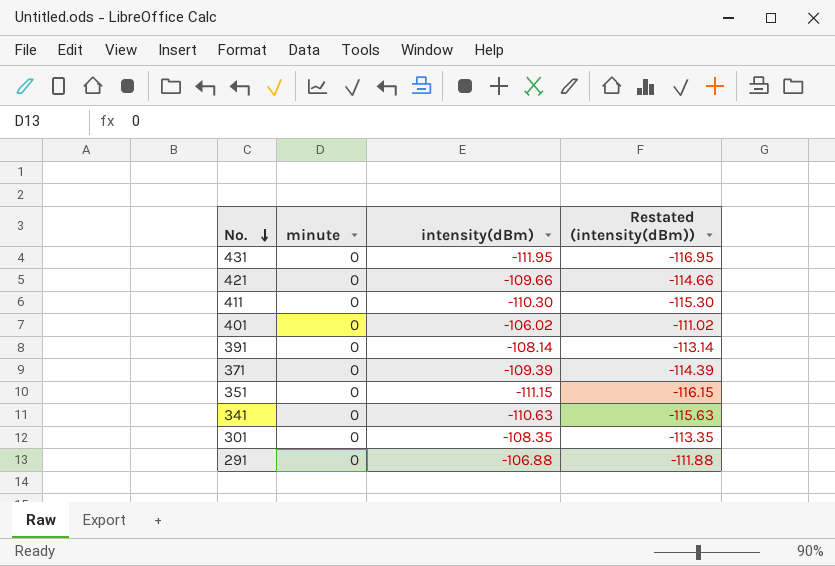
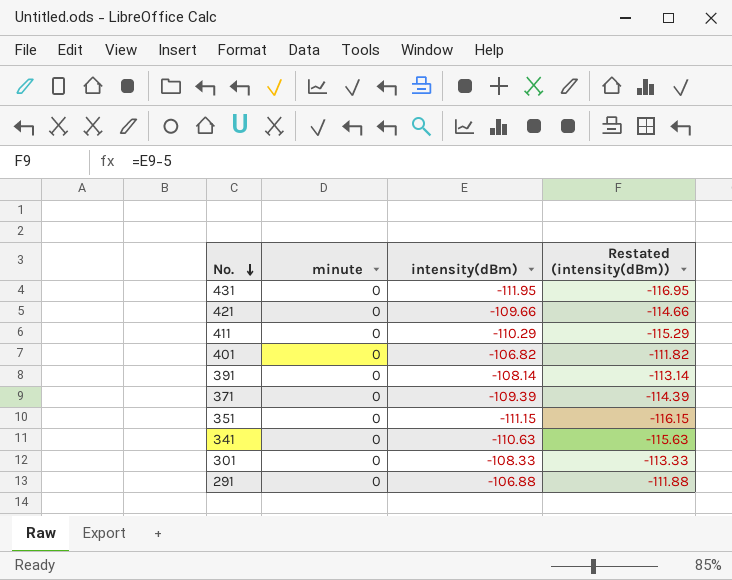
411 | intensity(dBm): -110.30 -> -110.29
411 | Restated (intensity(dBm)): -115.30 -> -115.29
401 | intensity(dBm): -106.02 -> -106.82
401 | Restated (intensity(dBm)): -111.02 -> -111.82
301 | intensity(dBm): -108.35 -> -108.33
301 | Restated (intensity(dBm)): -113.35 -> -113.33

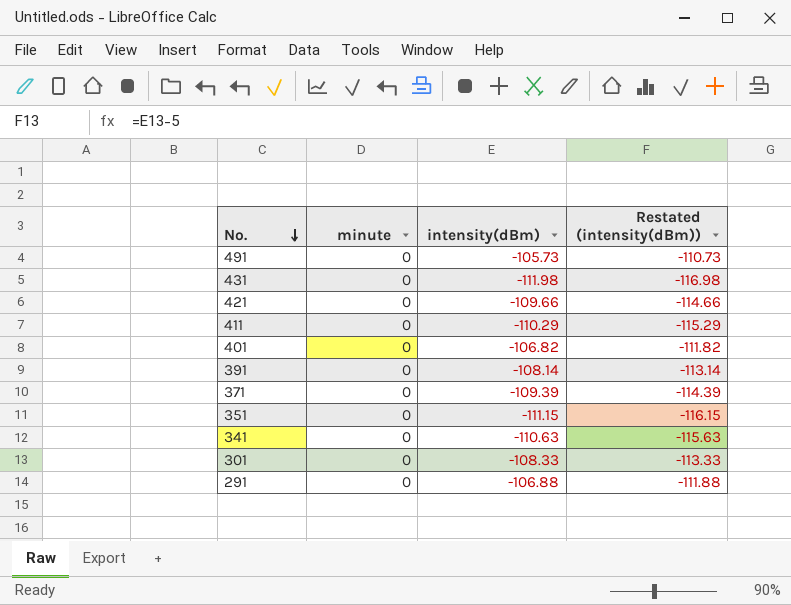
row 491: none -> 0 | -105.73 | -110.73
431 | intensity(dBm): -111.95 -> -111.98
431 | Restated (intensity(dBm)): -116.95 -> -116.98

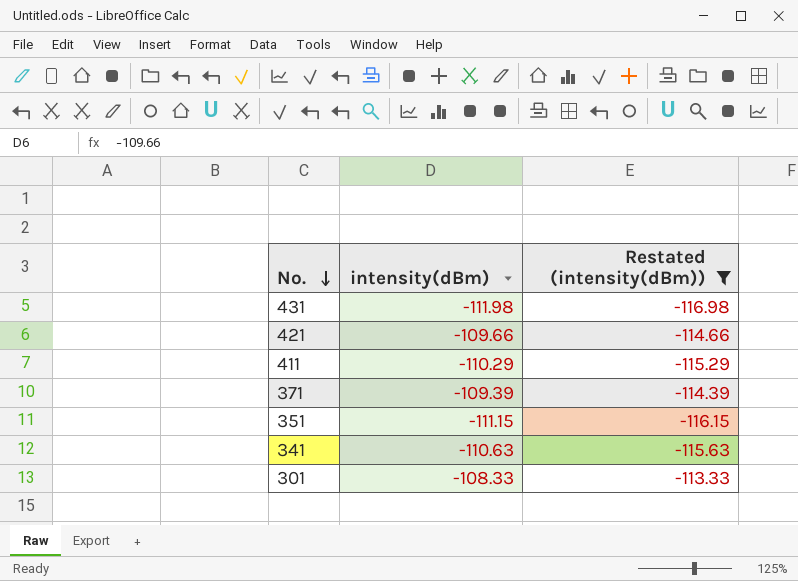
filter: none -> Restated (intensity(dBm)) <= -113.33
column minute | position: 2 -> none

